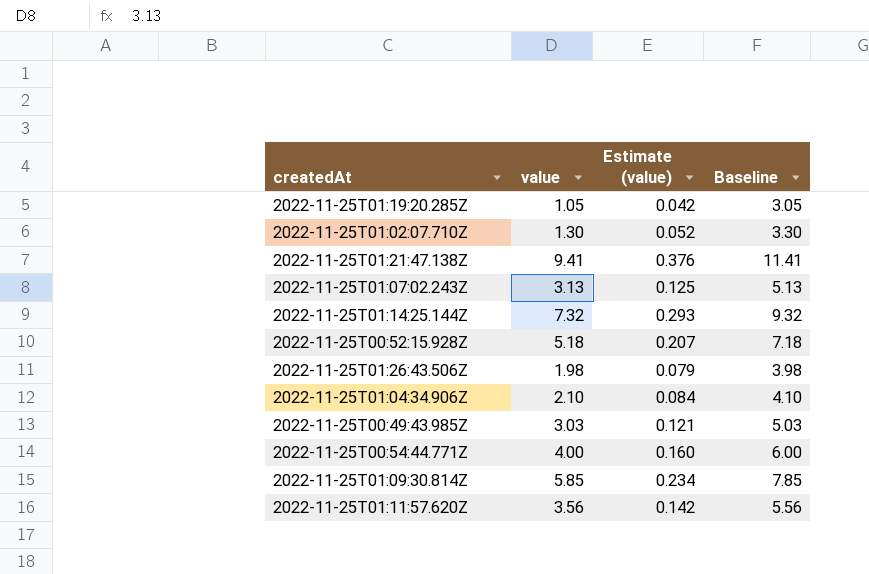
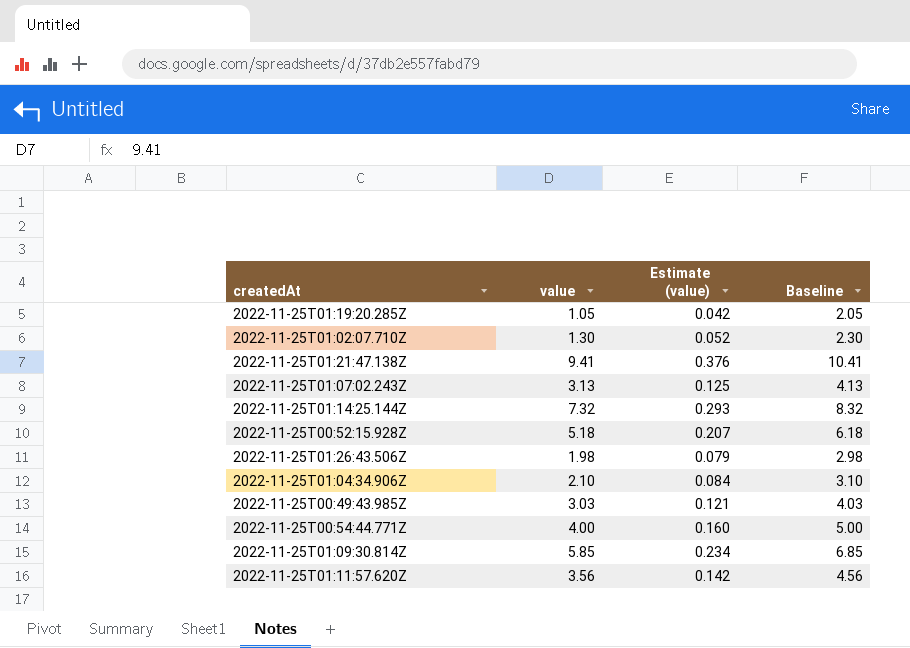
column Baseline | formula: [value] + 2 -> [value] + 1

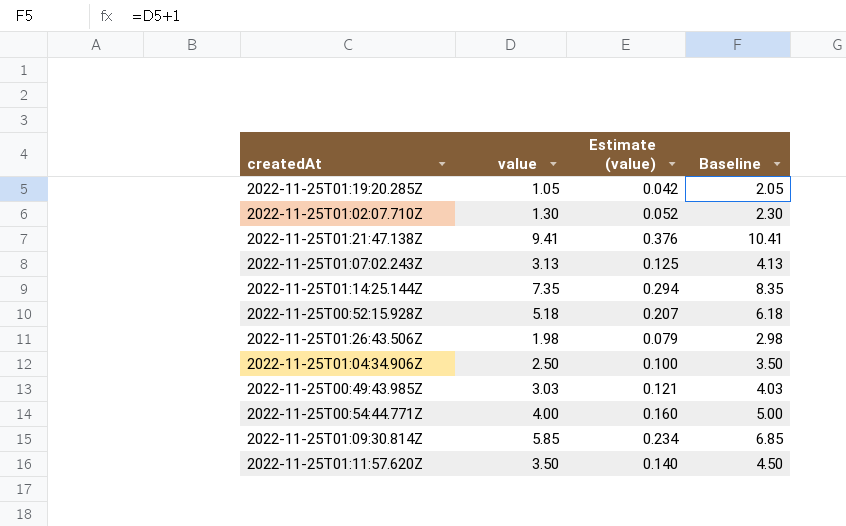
2022-11-25T01:14:25.144Z | value: 7.32 -> 7.35
2022-11-25T01:14:25.144Z | Estimate (value): 0.293 -> 0.294
2022-11-25T01:14:25.144Z | Baseline: 8.32 -> 8.35
2022-11-25T01:04:34.906Z | value: 2.10 -> 2.50
2022-11-25T01:04:34.906Z | Estimate (value): 0.084 -> 0.100
2022-11-25T01:04:34.906Z | Baseline: 3.10 -> 3.50
2022-11-25T01:11:57.620Z | value: 3.56 -> 3.50
2022-11-25T01:11:57.620Z | Estimate (value): 0.142 -> 0.140
2022-11-25T01:11:57.620Z | Baseline: 4.56 -> 4.50

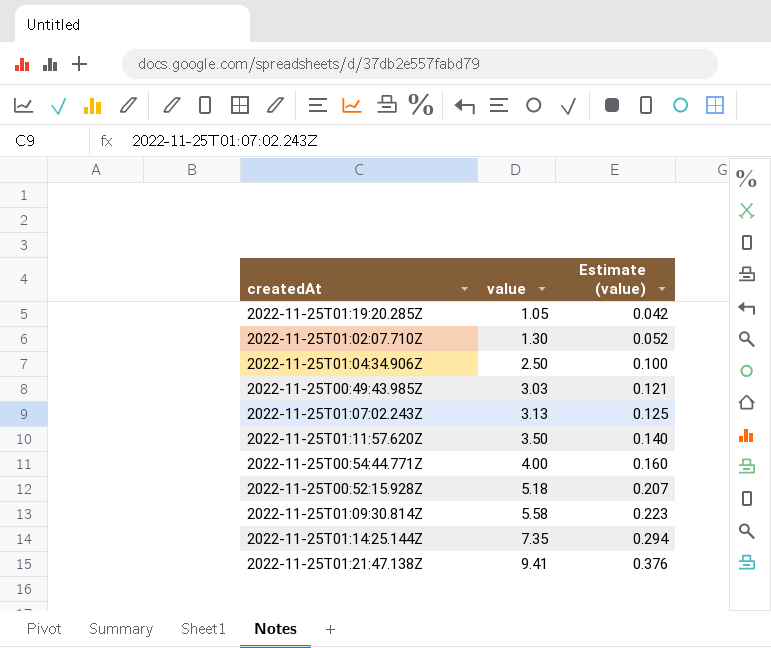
row order: none -> value ascending
column Baseline | formula: [value] + 1 -> none
row 2022-11-25T01:26:43.506Z: 1.98 | 0.079 | 2.98 -> none
2022-11-25T01:09:30.814Z | value: 5.85 -> 5.58
2022-11-25T01:09:30.814Z | Estimate (value): 0.234 -> 0.223

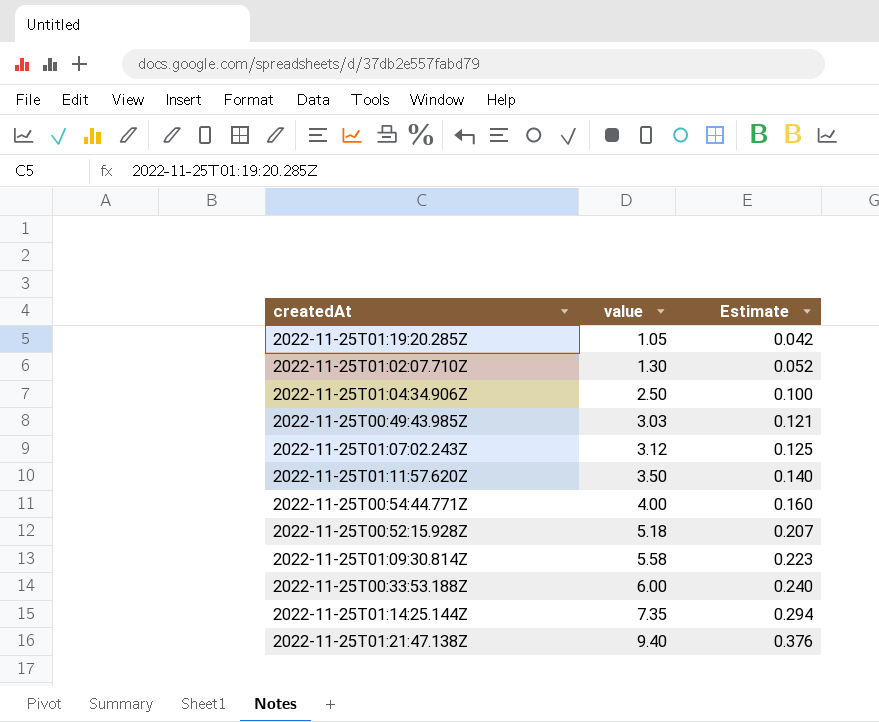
column name: Estimate (value) -> Estimate
2022-11-25T01:07:02.243Z | value: 3.13 -> 3.12
row 2022-11-25T00:33:53.188Z: none -> 6.00 | 0.240
2022-11-25T01:21:47.138Z | value: 9.41 -> 9.40

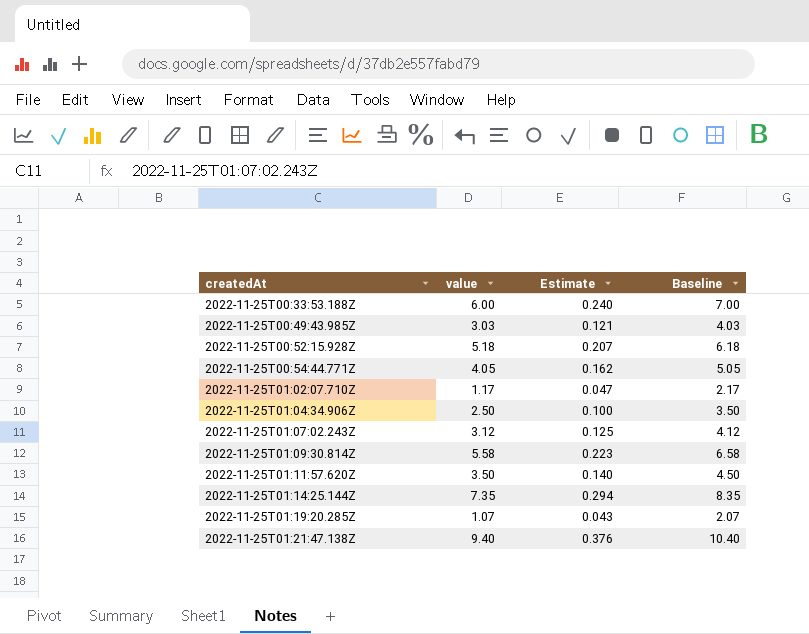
row order: value ascending -> createdAt ascending
column Baseline | formula: none -> [value] + 1
2022-11-25T00:54:44.771Z | value: 4.00 -> 4.05
2022-11-25T00:54:44.771Z | Estimate: 0.160 -> 0.162
2022-11-25T01:02:07.710Z | value: 1.30 -> 1.17
2022-11-25T01:02:07.710Z | Estimate: 0.052 -> 0.047
2022-11-25T01:19:20.285Z | value: 1.05 -> 1.07
2022-11-25T01:19:20.285Z | Estimate: 0.042 -> 0.043

